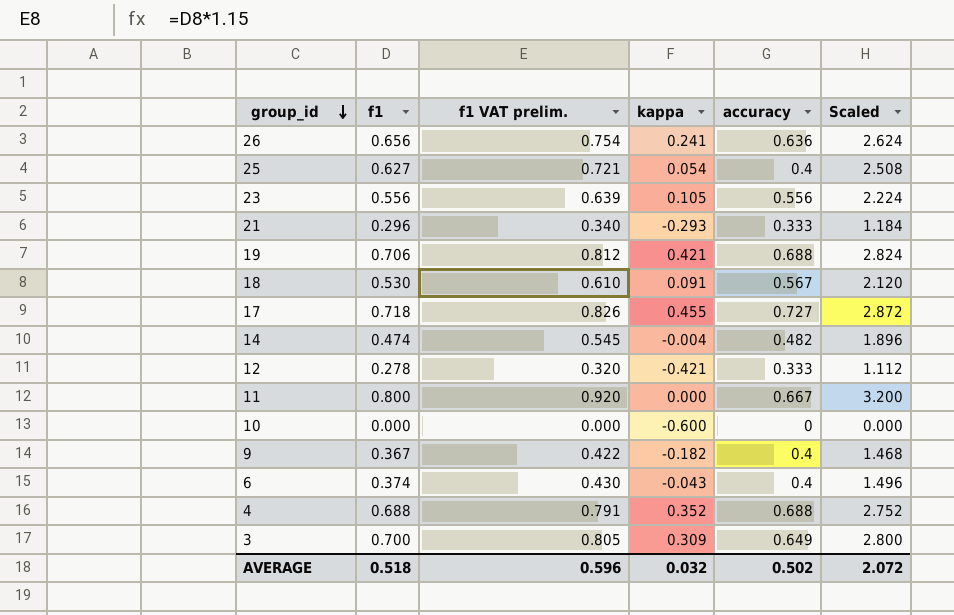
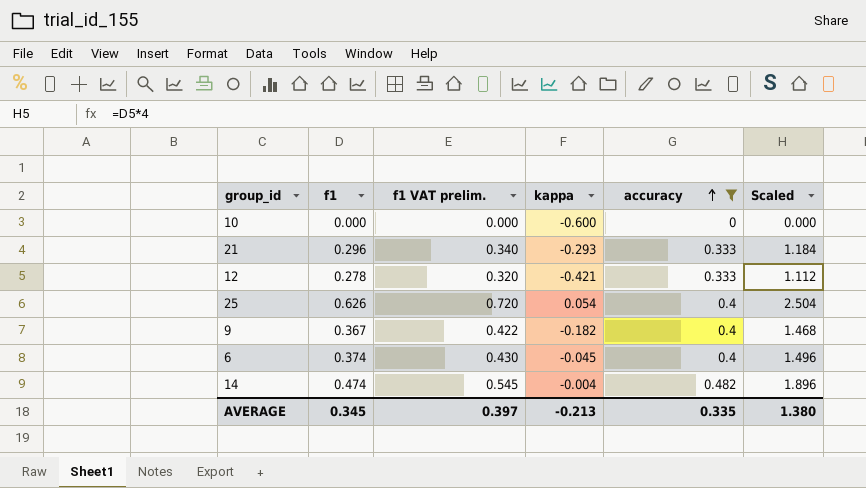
filter: none -> accuracy <= 0.482
row order: group_id descending -> accuracy ascending
25 | f1: 0.627 -> 0.626
25 | f1 VAT prelim.: 0.721 -> 0.720
25 | Scaled: 2.508 -> 2.504
6 | kappa: -0.043 -> -0.045
AVERAGE | f1: 0.518 -> 0.345
AVERAGE | f1 VAT prelim.: 0.596 -> 0.397
AVERAGE | kappa: 0.032 -> -0.213
AVERAGE | accuracy: 0.502 -> 0.335
AVERAGE | Scaled: 2.072 -> 1.380

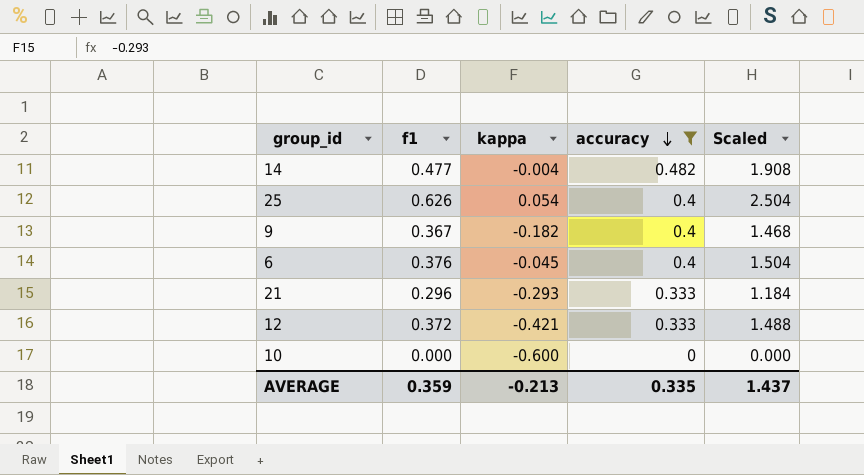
row order: accuracy ascending -> accuracy descending
column f1 VAT prelim. | formula: [f1] * 1.15 -> none
14 | f1: 0.474 -> 0.477
14 | Scaled: 1.896 -> 1.908
6 | f1: 0.374 -> 0.376
6 | Scaled: 1.496 -> 1.504
12 | f1: 0.278 -> 0.372
12 | Scaled: 1.112 -> 1.488
AVERAGE | f1: 0.345 -> 0.359
AVERAGE | Scaled: 1.380 -> 1.437

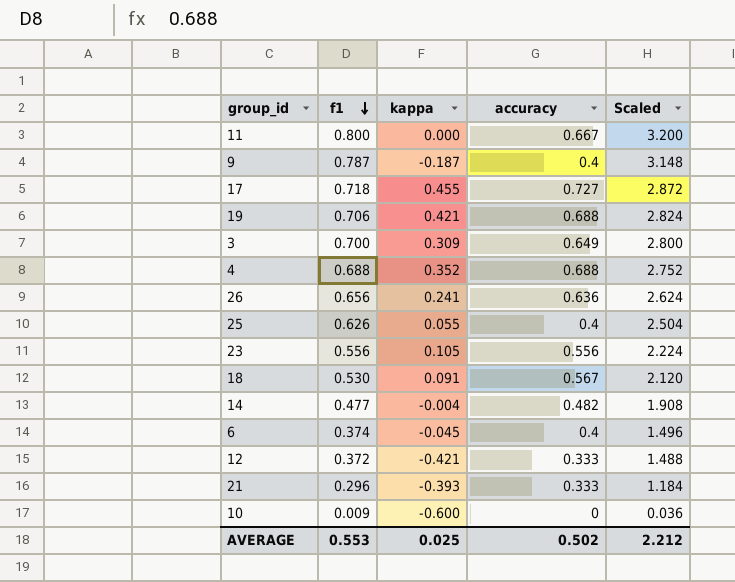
filter: accuracy <= 0.482 -> none
row order: accuracy descending -> f1 descending
9 | f1: 0.367 -> 0.787
9 | kappa: -0.182 -> -0.187
9 | Scaled: 1.468 -> 3.148
25 | kappa: 0.054 -> 0.055
6 | f1: 0.376 -> 0.374
6 | Scaled: 1.504 -> 1.496
21 | kappa: -0.293 -> -0.393
10 | f1: 0.000 -> 0.009
10 | Scaled: 0.000 -> 0.036
AVERAGE | f1: 0.359 -> 0.553
AVERAGE | kappa: -0.213 -> 0.025
AVERAGE | accuracy: 0.335 -> 0.502
AVERAGE | Scaled: 1.437 -> 2.212

